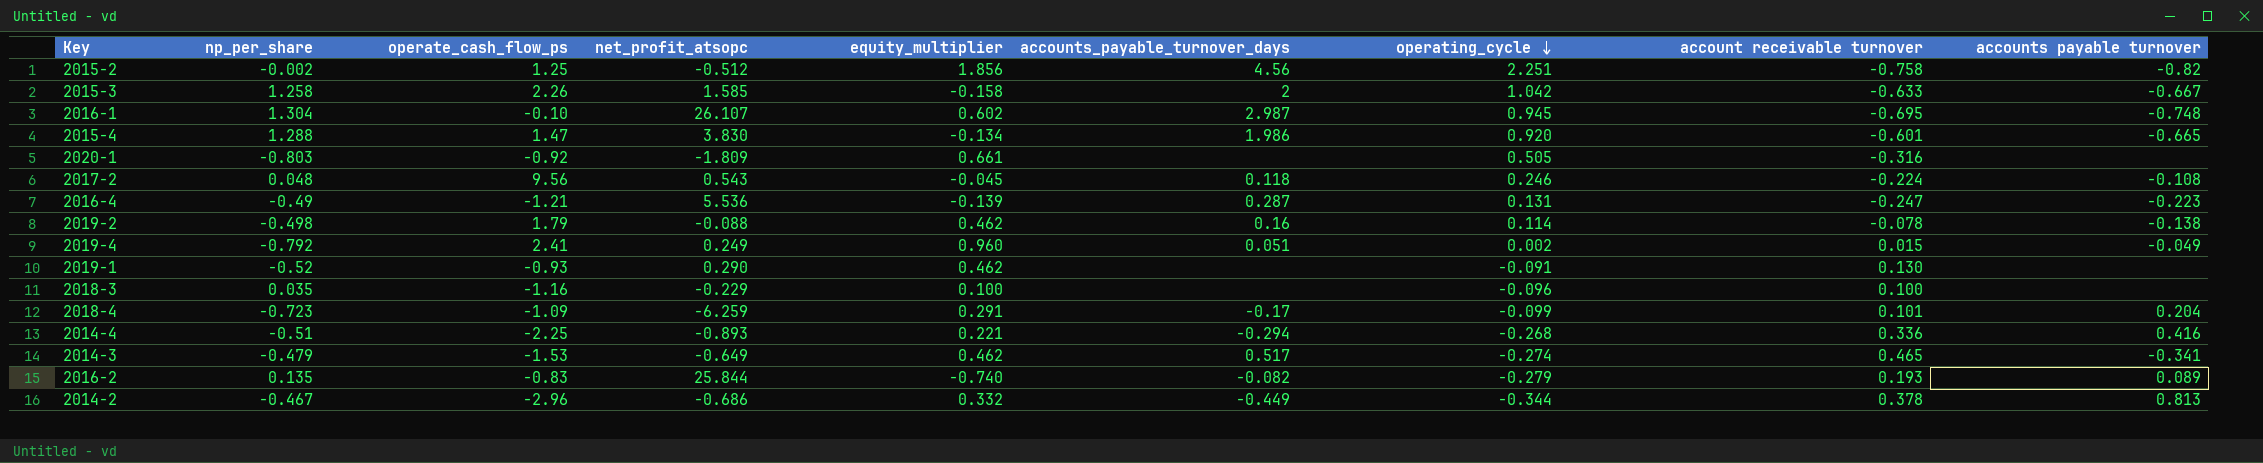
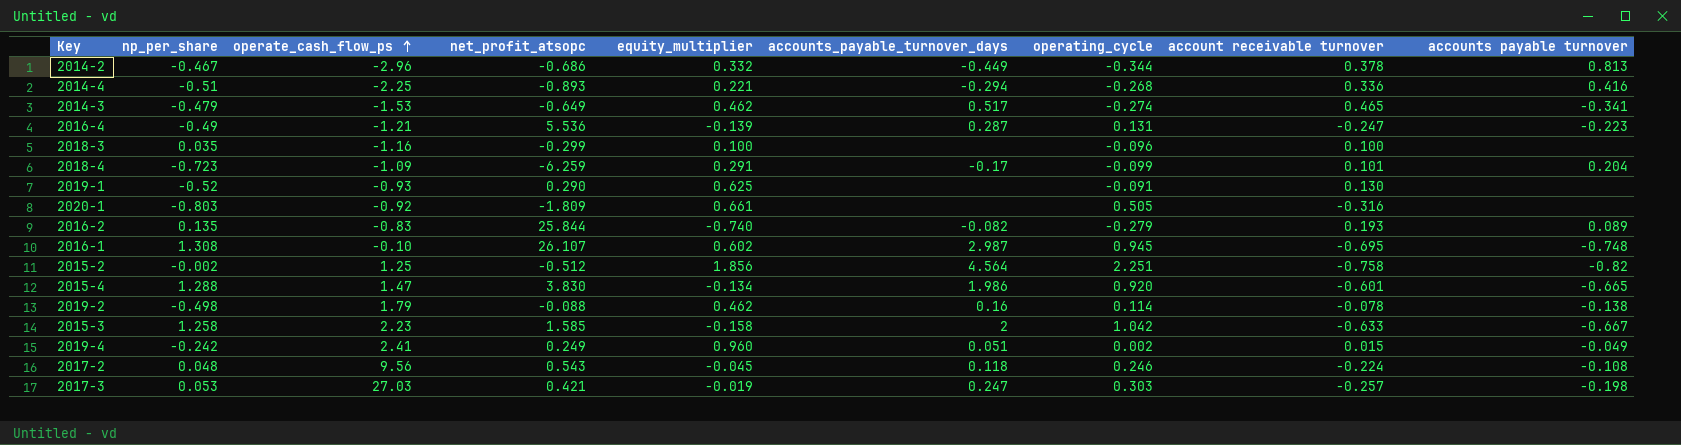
row order: operating_cycle descending -> operate_cash_flow_ps ascending
2018-3 | net_profit_atsopc: -0.229 -> -0.299
2019-1 | equity_multiplier: 0.462 -> 0.625
2016-1 | np_per_share: 1.304 -> 1.308
2015-2 | accounts_payable_turnover_days: 4.56 -> 4.564
2015-3 | operate_cash_flow_ps: 2.26 -> 2.23
2019-4 | np_per_share: -0.792 -> -0.242
row 2017-3: none -> 0.053 | 27.03 | 0.421 | -0.019 | 0.247 | 0.303 | -0.257 | -0.198

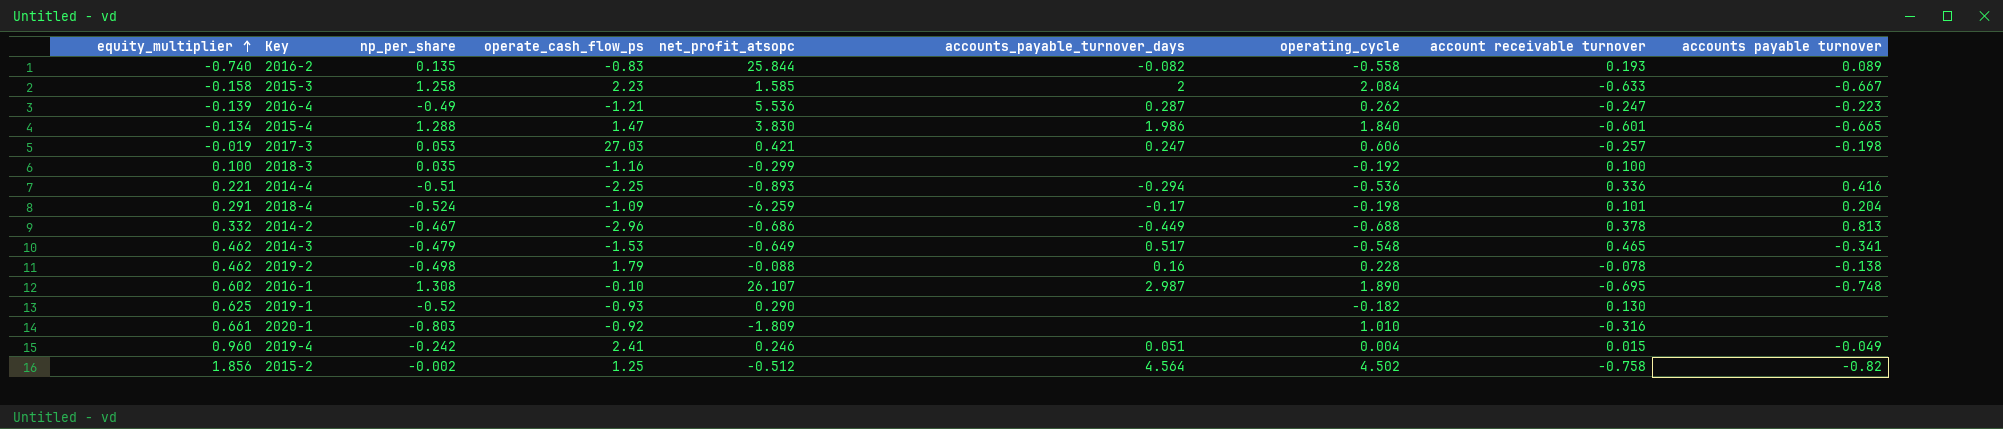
row order: operate_cash_flow_ps ascending -> equity_multiplier ascending
column equity_multiplier | position: 5 -> 1
row 2017-2: 0.048 | 9.56 | 0.543 | -0.045 | 0.118 | 0.246 | -0.224 | -0.108 -> none
2016-2 | operating_cycle: -0.279 -> -0.558
2015-3 | operating_cycle: 1.042 -> 2.084
2016-4 | operating_cycle: 0.131 -> 0.262
2015-4 | operating_cycle: 0.920 -> 1.840
2017-3 | operating_cycle: 0.303 -> 0.606
2018-3 | operating_cycle: -0.096 -> -0.192
2014-4 | operating_cycle: -0.268 -> -0.536
2018-4 | np_per_share: -0.723 -> -0.524
2018-4 | operating_cycle: -0.099 -> -0.198
2014-2 | operating_cycle: -0.344 -> -0.688
2014-3 | operating_cycle: -0.274 -> -0.548
2019-2 | operating_cycle: 0.114 -> 0.228
2016-1 | operating_cycle: 0.945 -> 1.890
2019-1 | operating_cycle: -0.091 -> -0.182
2020-1 | operating_cycle: 0.505 -> 1.010
2019-4 | net_profit_atsopc: 0.249 -> 0.246
2019-4 | operating_cycle: 0.002 -> 0.004
2015-2 | operating_cycle: 2.251 -> 4.502

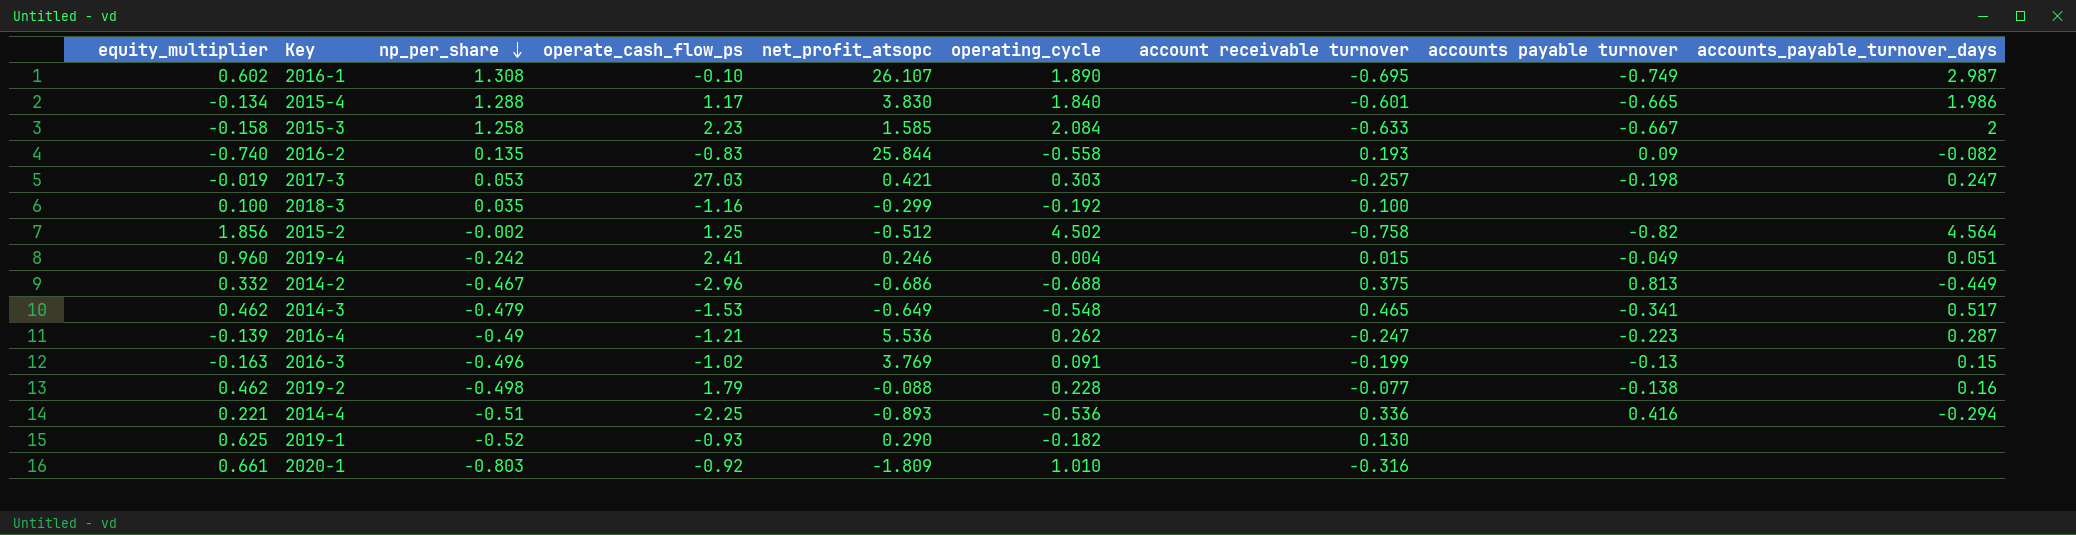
row order: equity_multiplier ascending -> np_per_share descending
column accounts_payable_turnover_days | position: 6 -> 9
row 2018-4: 0.291 | -0.524 | -1.09 | -6.259 | -0.17 | -0.198 | 0.101 | 0.204 -> none
2016-1 | accounts payable turnover: -0.748 -> -0.749
2015-4 | operate_cash_flow_ps: 1.47 -> 1.17
2016-2 | accounts payable turnover: 0.089 -> 0.09
2017-3 | operating_cycle: 0.606 -> 0.303
2014-2 | account receivable turnover: 0.378 -> 0.375
row 2016-3: none -> -0.163 | -0.496 | -1.02 | 3.769 | 0.091 | -0.199 | -0.13 | 0.15
2019-2 | account receivable turnover: -0.078 -> -0.077

